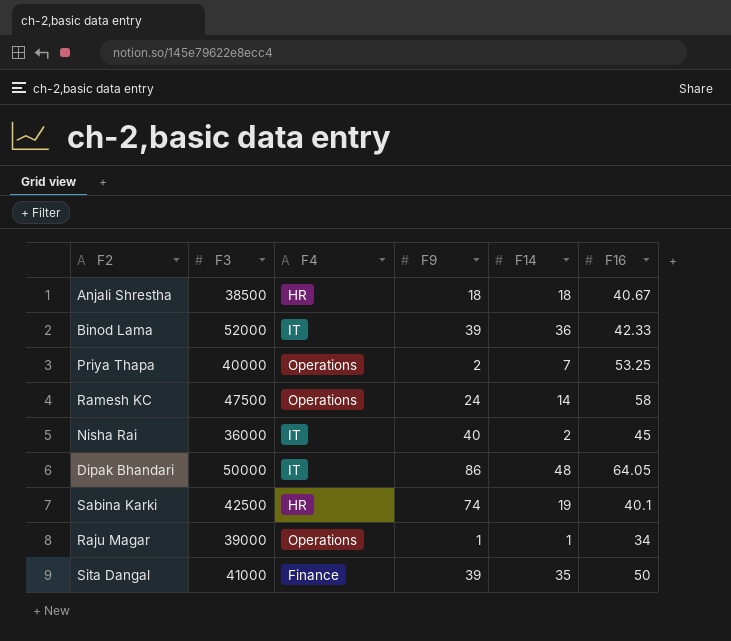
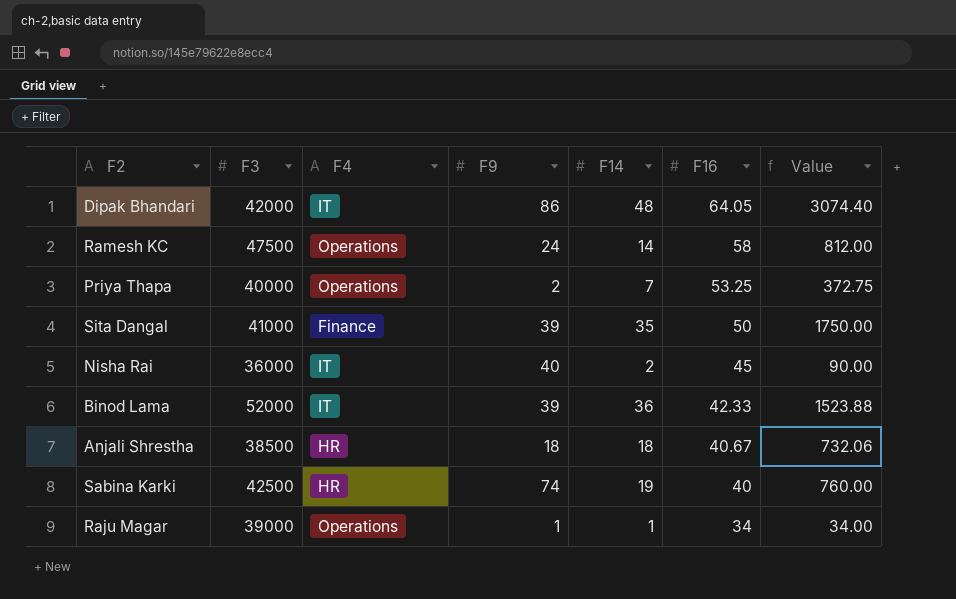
row order: none -> F16 descending
column Value | formula: none -> [F14] * [F16]
Dipak Bhandari | F3: 50000 -> 42000
Sabina Karki | F16: 40.1 -> 40

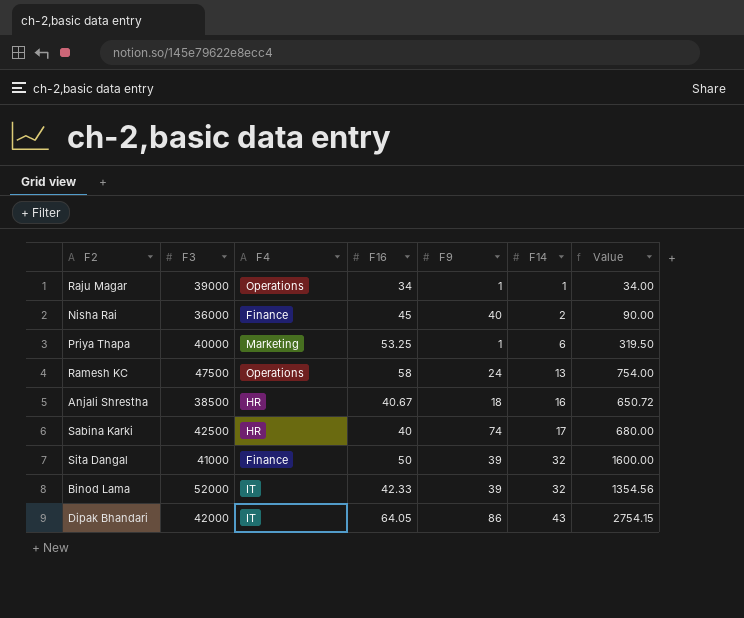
row order: F16 descending -> F14 ascending
column F16 | position: 6 -> 4
Nisha Rai | F4: IT -> Finance
Priya Thapa | F4: Operations -> Marketing
Priya Thapa | F9: 2 -> 1
Priya Thapa | F14: 7 -> 6
Priya Thapa | Value: 372.75 -> 319.50
Ramesh KC | F14: 14 -> 13
Ramesh KC | Value: 812.00 -> 754.00
Anjali Shrestha | F14: 18 -> 16
Anjali Shrestha | Value: 732.06 -> 650.72
Sabina Karki | F14: 19 -> 17
Sabina Karki | Value: 760.00 -> 680.00
Sita Dangal | F14: 35 -> 32
Sita Dangal | Value: 1750.00 -> 1600.00
Binod Lama | F14: 36 -> 32
Binod Lama | Value: 1523.88 -> 1354.56
Dipak Bhandari | F14: 48 -> 43
Dipak Bhandari | Value: 3074.40 -> 2754.15

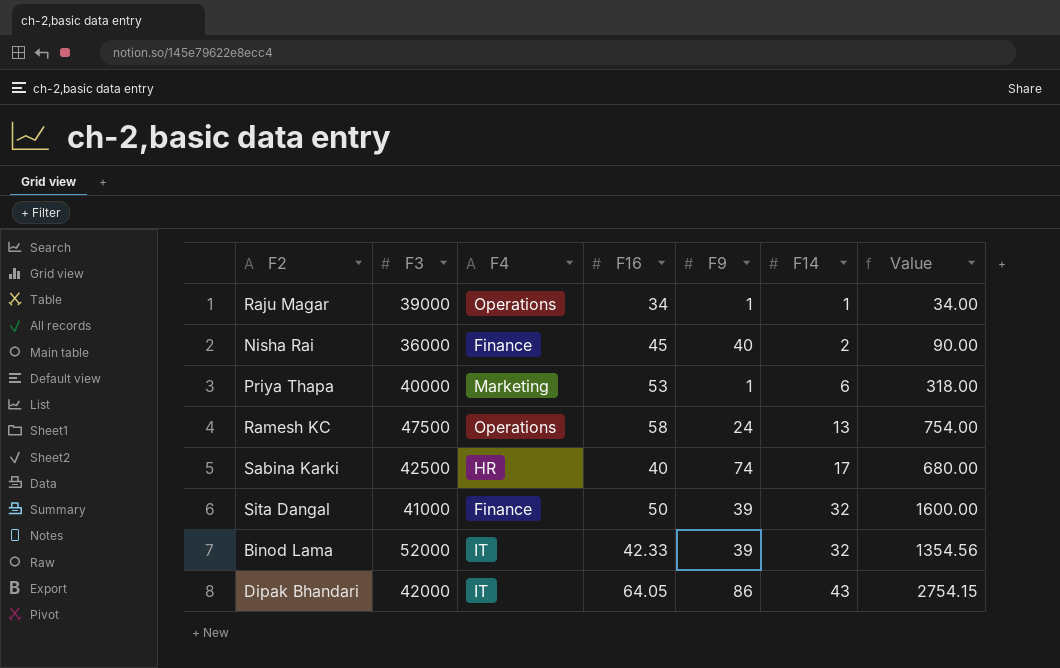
row Anjali Shrestha: 38500 | HR | 40.67 | 18 | 16 | 650.72 -> none
Priya Thapa | F16: 53.25 -> 53
Priya Thapa | Value: 319.50 -> 318.00

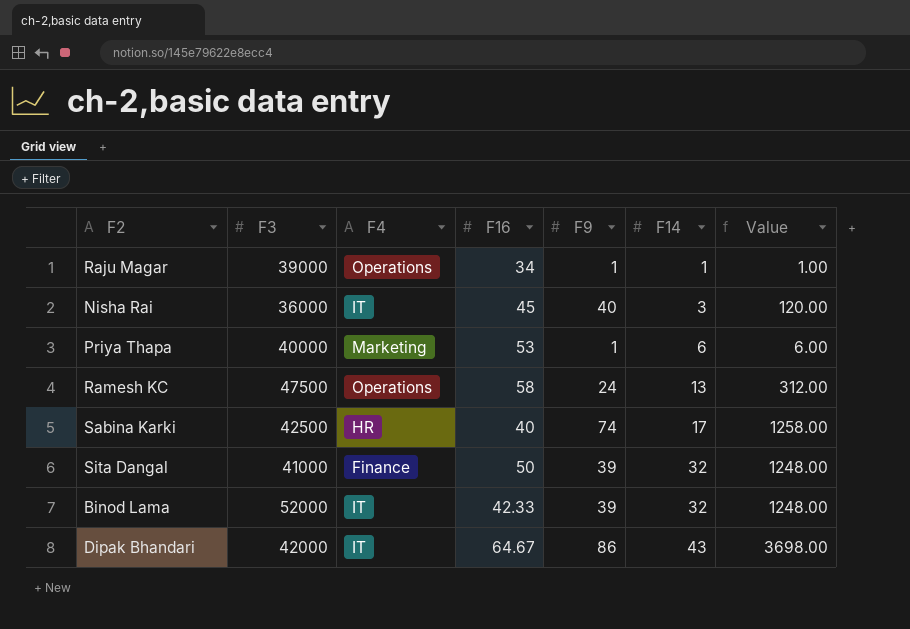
column Value | formula: [F16] * [F14] -> [F9] * [F14]
Nisha Rai | F4: Finance -> IT
Nisha Rai | F14: 2 -> 3
Dipak Bhandari | F16: 64.05 -> 64.67

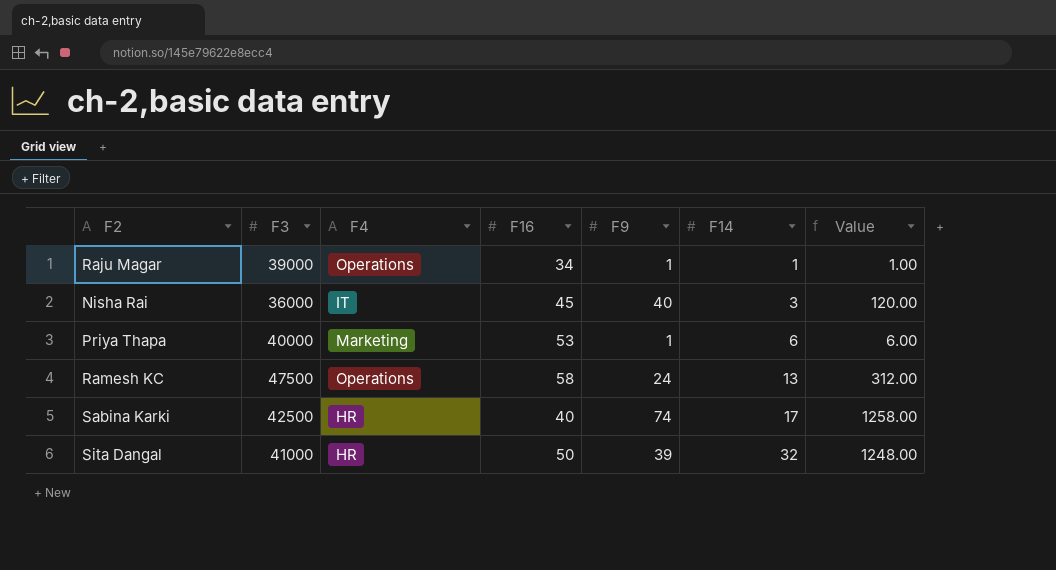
row Binod Lama: 52000 | IT | 42.33 | 39 | 32 | 1248.00 -> none
row Dipak Bhandari: 42000 | IT | 64.67 | 86 | 43 | 3698.00 -> none
Sita Dangal | F4: Finance -> HR

